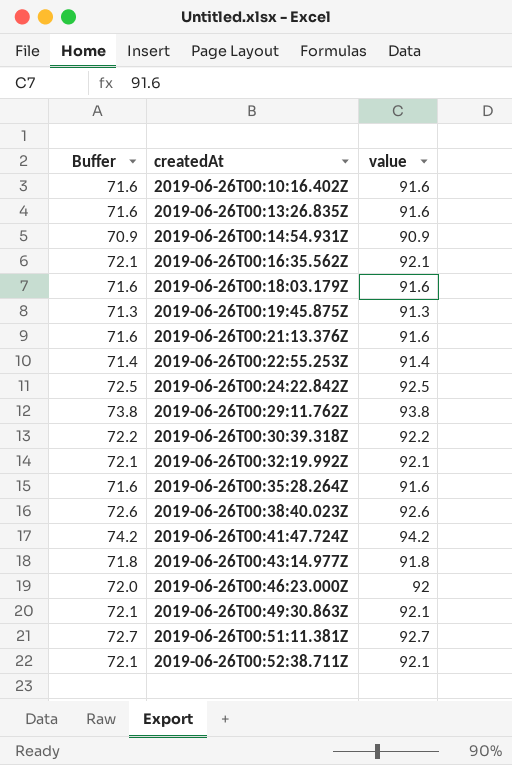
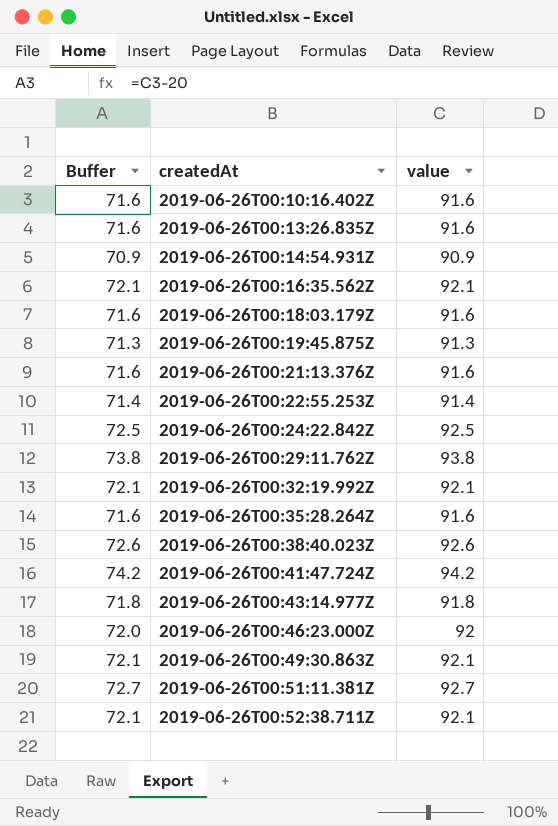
row 2019-06-26T00:30:39.318Z: 72.2 | 92.2 -> none

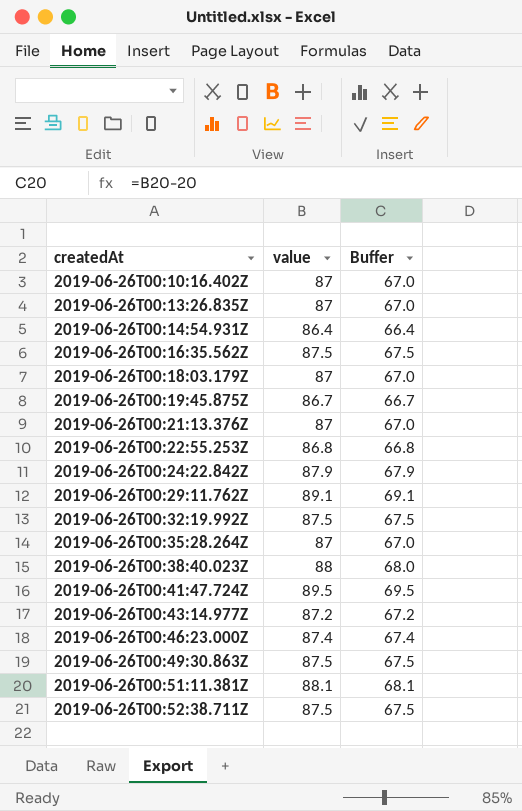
column Buffer | position: 1 -> 3
2019-06-26T00:10:16.402Z | value: 91.6 -> 87
2019-06-26T00:10:16.402Z | Buffer: 71.6 -> 67.0
2019-06-26T00:13:26.835Z | value: 91.6 -> 87
2019-06-26T00:13:26.835Z | Buffer: 71.6 -> 67.0
2019-06-26T00:14:54.931Z | value: 90.9 -> 86.4
2019-06-26T00:14:54.931Z | Buffer: 70.9 -> 66.4
2019-06-26T00:16:35.562Z | value: 92.1 -> 87.5
2019-06-26T00:16:35.562Z | Buffer: 72.1 -> 67.5
2019-06-26T00:18:03.179Z | value: 91.6 -> 87
2019-06-26T00:18:03.179Z | Buffer: 71.6 -> 67.0
2019-06-26T00:19:45.875Z | value: 91.3 -> 86.7
2019-06-26T00:19:45.875Z | Buffer: 71.3 -> 66.7
2019-06-26T00:21:13.376Z | value: 91.6 -> 87
2019-06-26T00:21:13.376Z | Buffer: 71.6 -> 67.0
2019-06-26T00:22:55.253Z | value: 91.4 -> 86.8
2019-06-26T00:22:55.253Z | Buffer: 71.4 -> 66.8
2019-06-26T00:24:22.842Z | value: 92.5 -> 87.9
2019-06-26T00:24:22.842Z | Buffer: 72.5 -> 67.9
2019-06-26T00:29:11.762Z | value: 93.8 -> 89.1
2019-06-26T00:29:11.762Z | Buffer: 73.8 -> 69.1
2019-06-26T00:32:19.992Z | value: 92.1 -> 87.5
2019-06-26T00:32:19.992Z | Buffer: 72.1 -> 67.5
2019-06-26T00:35:28.264Z | value: 91.6 -> 87
2019-06-26T00:35:28.264Z | Buffer: 71.6 -> 67.0
2019-06-26T00:38:40.023Z | value: 92.6 -> 88
2019-06-26T00:38:40.023Z | Buffer: 72.6 -> 68.0
2019-06-26T00:41:47.724Z | value: 94.2 -> 89.5
2019-06-26T00:41:47.724Z | Buffer: 74.2 -> 69.5
2019-06-26T00:43:14.977Z | value: 91.8 -> 87.2
2019-06-26T00:43:14.977Z | Buffer: 71.8 -> 67.2
2019-06-26T00:46:23.000Z | value: 92 -> 87.4
2019-06-26T00:46:23.000Z | Buffer: 72.0 -> 67.4
2019-06-26T00:49:30.863Z | value: 92.1 -> 87.5
2019-06-26T00:49:30.863Z | Buffer: 72.1 -> 67.5
2019-06-26T00:51:11.381Z | value: 92.7 -> 88.1
2019-06-26T00:51:11.381Z | Buffer: 72.7 -> 68.1
2019-06-26T00:52:38.711Z | value: 92.1 -> 87.5
2019-06-26T00:52:38.711Z | Buffer: 72.1 -> 67.5

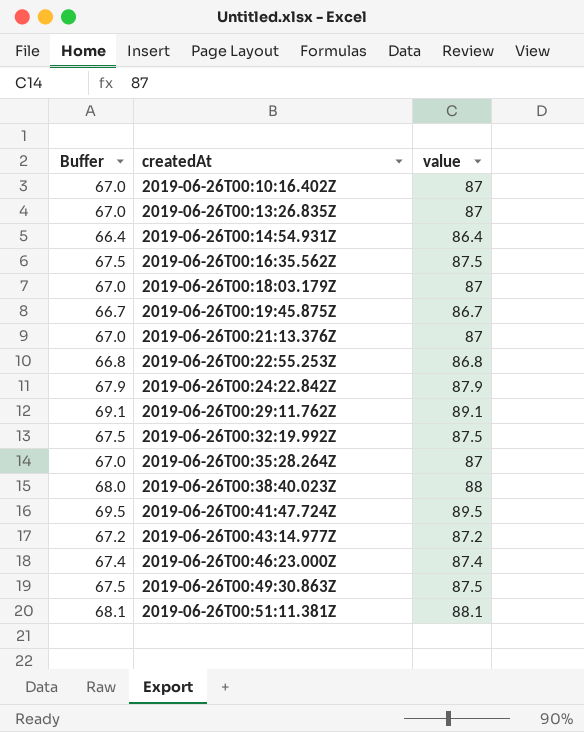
column Buffer | position: 3 -> 1
row 2019-06-26T00:52:38.711Z: 87.5 | 67.5 -> none

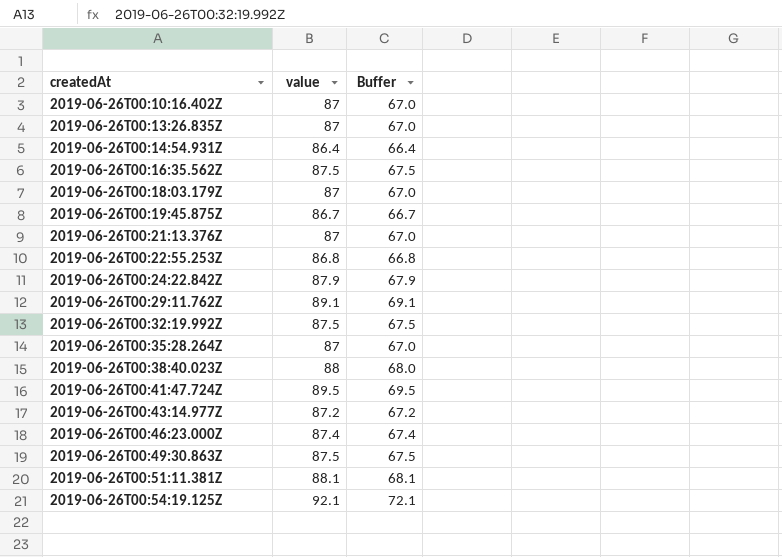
column Buffer | position: 1 -> 3
row 2019-06-26T00:54:19.125Z: none -> 92.1 | 72.1

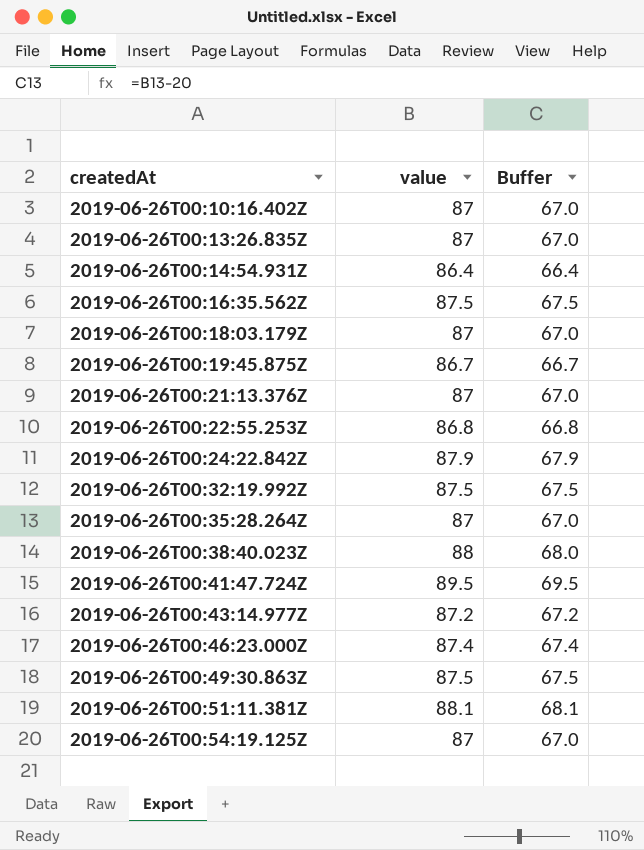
row 2019-06-26T00:29:11.762Z: 89.1 | 69.1 -> none
2019-06-26T00:54:19.125Z | value: 92.1 -> 87
2019-06-26T00:54:19.125Z | Buffer: 72.1 -> 67.0

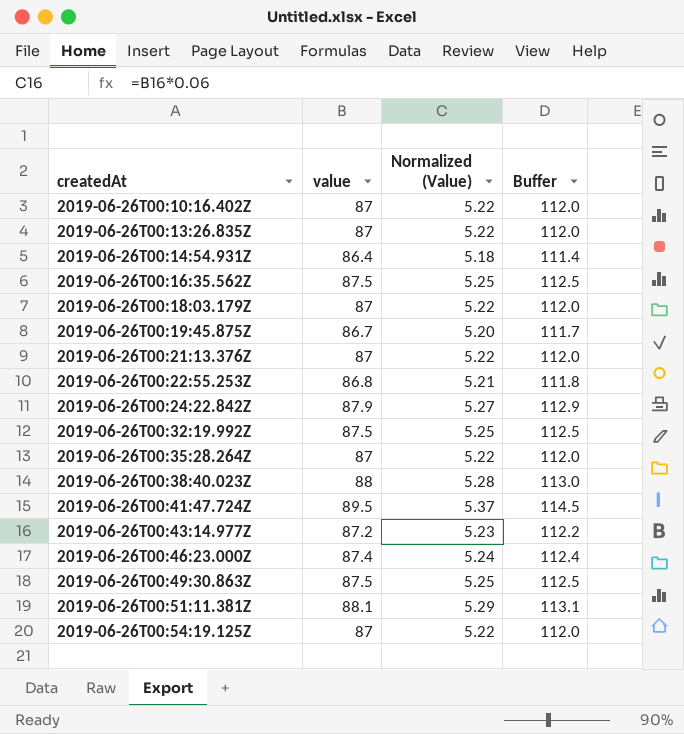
column Normalized (Value) | formula: none -> [value] * 0.06
column Buffer | formula: [value] - 20 -> [value] + 25

